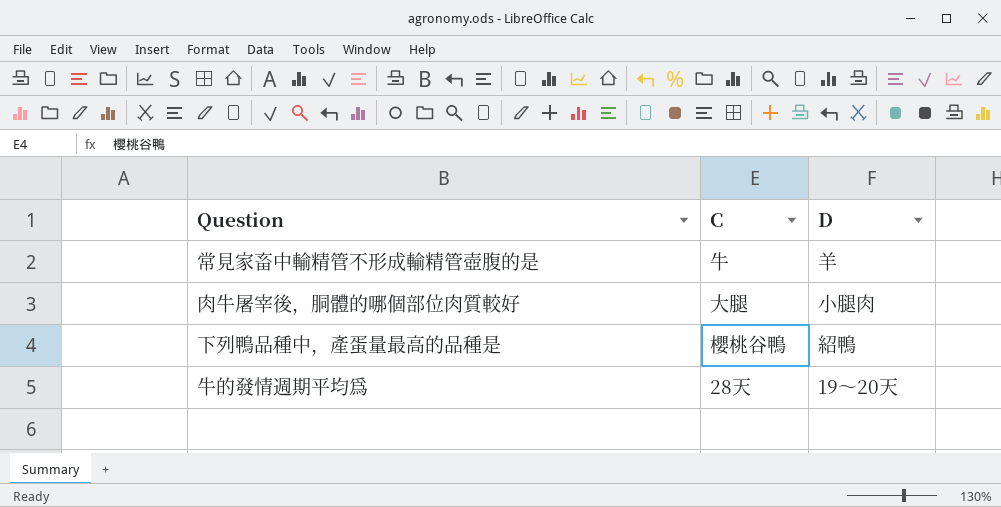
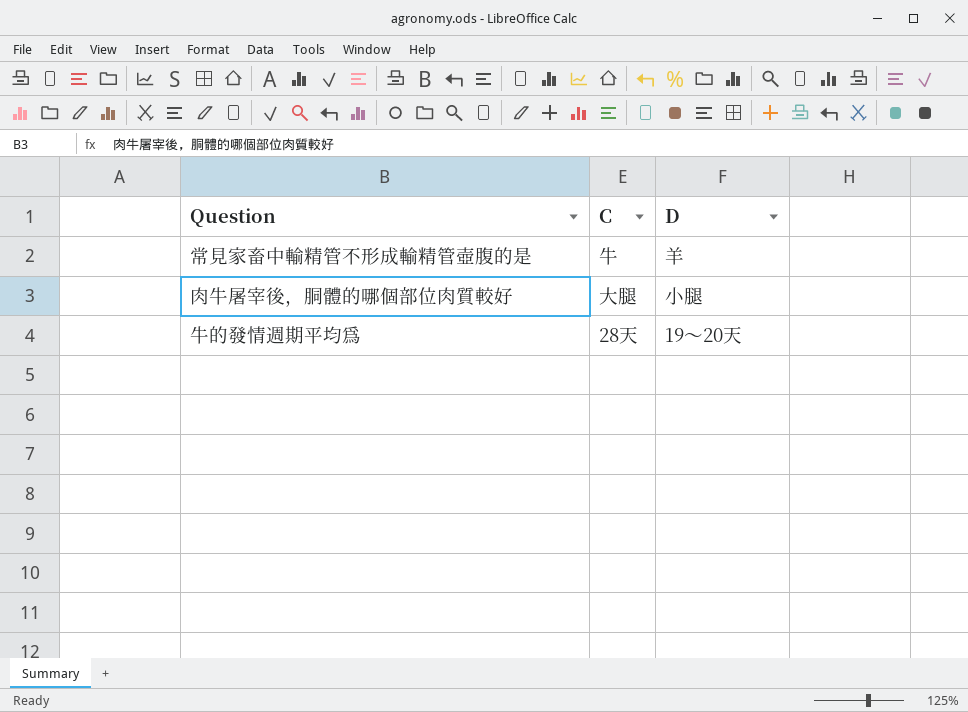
row 下列鴨品種中，產蛋量最高的品種是: 櫻桃谷鴨 | 紹鴨 -> none
肉牛屠宰後，胴體的哪個部位肉質較好 | D: 小腿肉 -> 小腿

